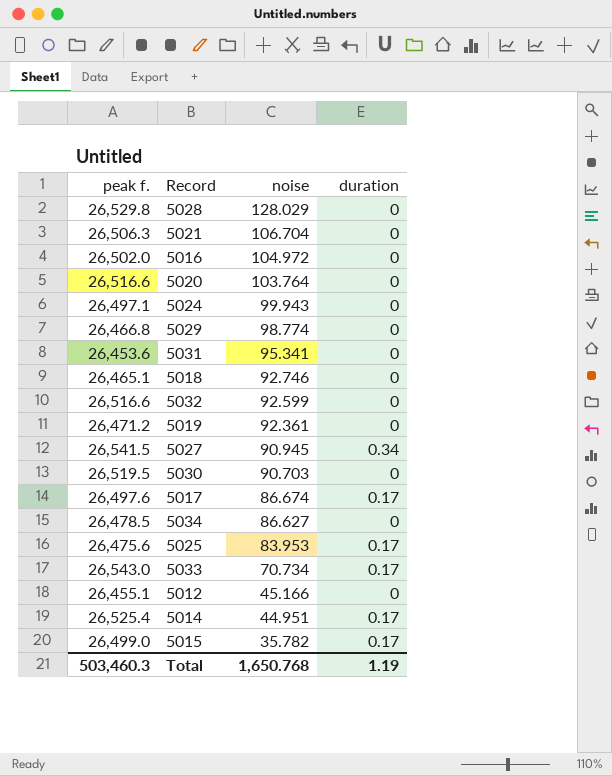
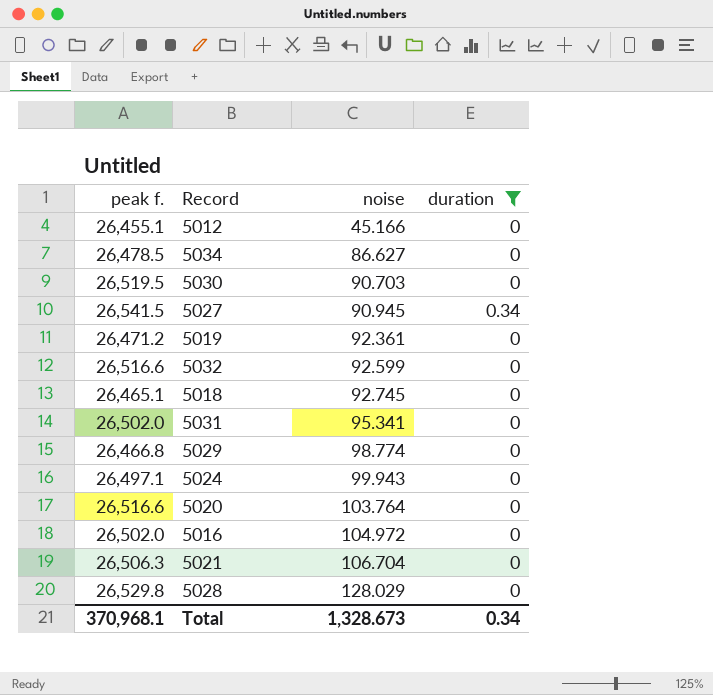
filter: none -> duration != 0.17
row order: noise descending -> noise ascending
5018 | noise: 92.746 -> 92.745
5031 | peak f.: 26,453.6 -> 26,502.0
Total | peak f.: 503,460.3 -> 370,968.1
Total | noise: 1,650.768 -> 1,328.673
Total | duration: 1.19 -> 0.34

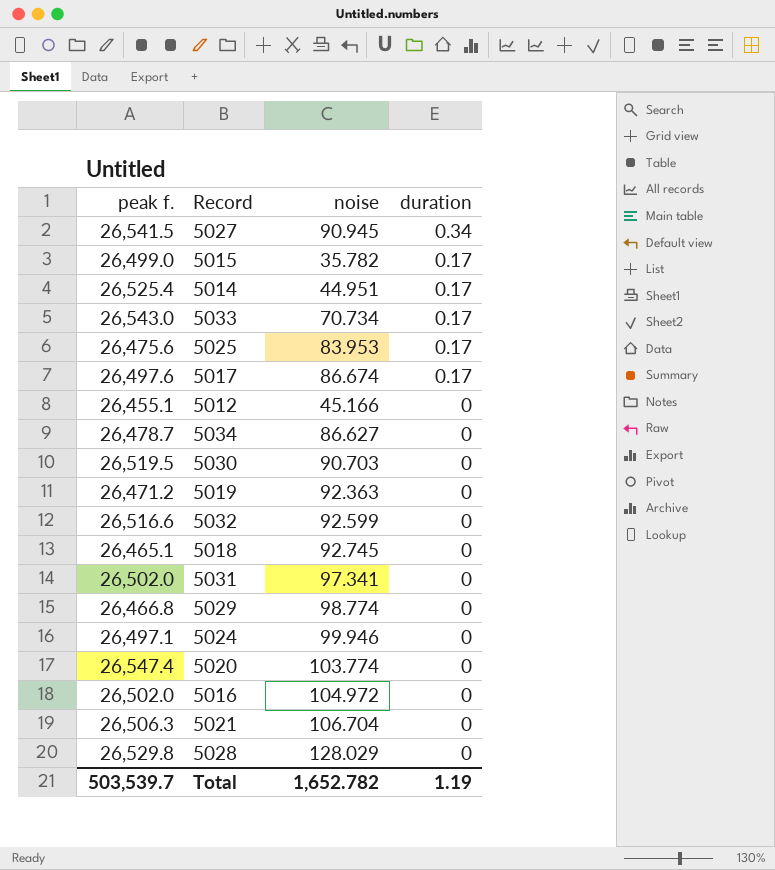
filter: duration != 0.17 -> none
row order: noise ascending -> duration descending
5034 | peak f.: 26,478.5 -> 26,478.7
5019 | noise: 92.361 -> 92.363
5031 | noise: 95.341 -> 97.341
5024 | noise: 99.943 -> 99.946
5020 | peak f.: 26,516.6 -> 26,547.4
5020 | noise: 103.764 -> 103.774
Total | peak f.: 370,968.1 -> 503,539.7
Total | noise: 1,328.673 -> 1,652.782
Total | duration: 0.34 -> 1.19

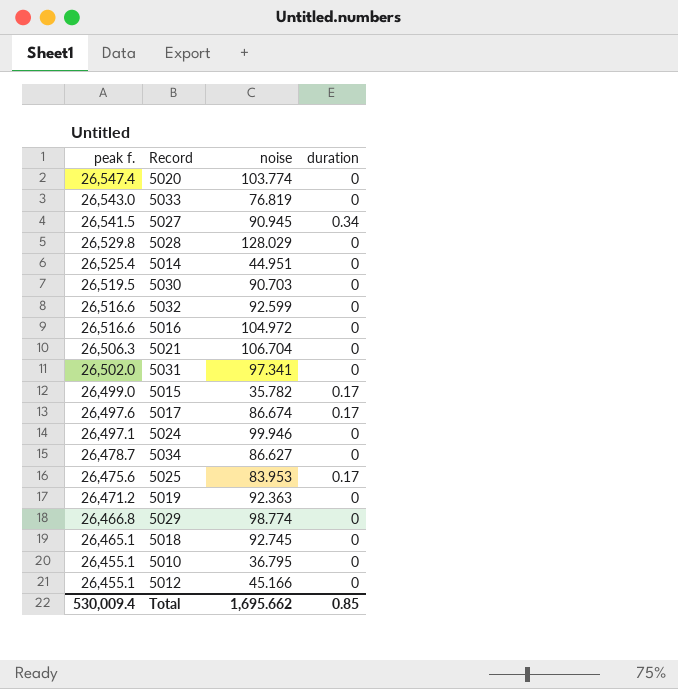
row order: duration descending -> peak f. descending
5033 | noise: 70.734 -> 76.819
5033 | duration: 0.17 -> 0
5014 | duration: 0.17 -> 0
5016 | peak f.: 26,502.0 -> 26,516.6
row 5010: none -> 26,455.1 | 36.795 | 0
Total | peak f.: 503,539.7 -> 530,009.4
Total | noise: 1,652.782 -> 1,695.662
Total | duration: 1.19 -> 0.85

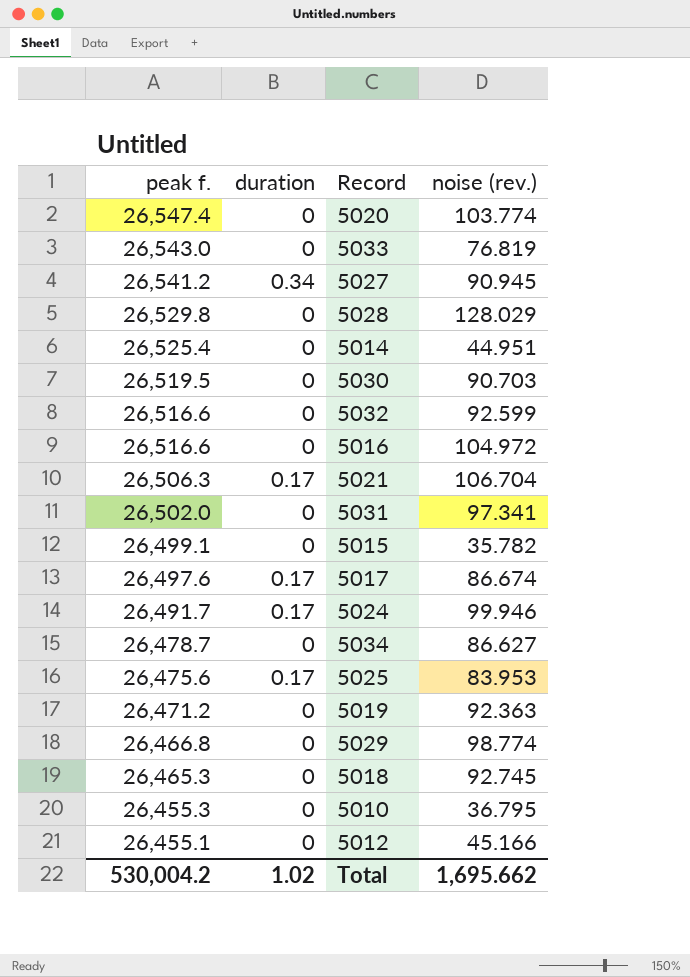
column duration | position: 4 -> 2
column name: noise -> noise (rev.)
5027 | peak f.: 26,541.5 -> 26,541.2
5021 | duration: 0 -> 0.17
5015 | peak f.: 26,499.0 -> 26,499.1
5015 | duration: 0.17 -> 0
5024 | peak f.: 26,497.1 -> 26,491.7
5024 | duration: 0 -> 0.17
5018 | peak f.: 26,465.1 -> 26,465.3
5010 | peak f.: 26,455.1 -> 26,455.3
Total | peak f.: 530,009.4 -> 530,004.2
Total | duration: 0.85 -> 1.02

